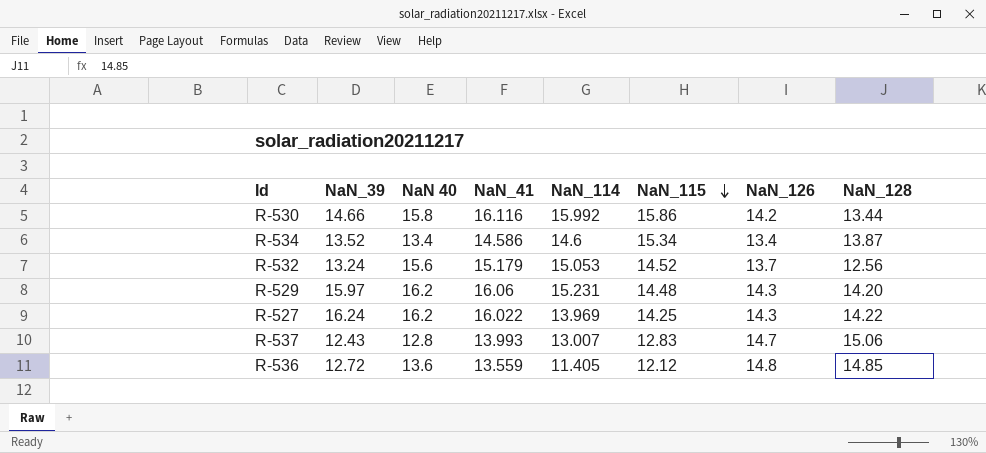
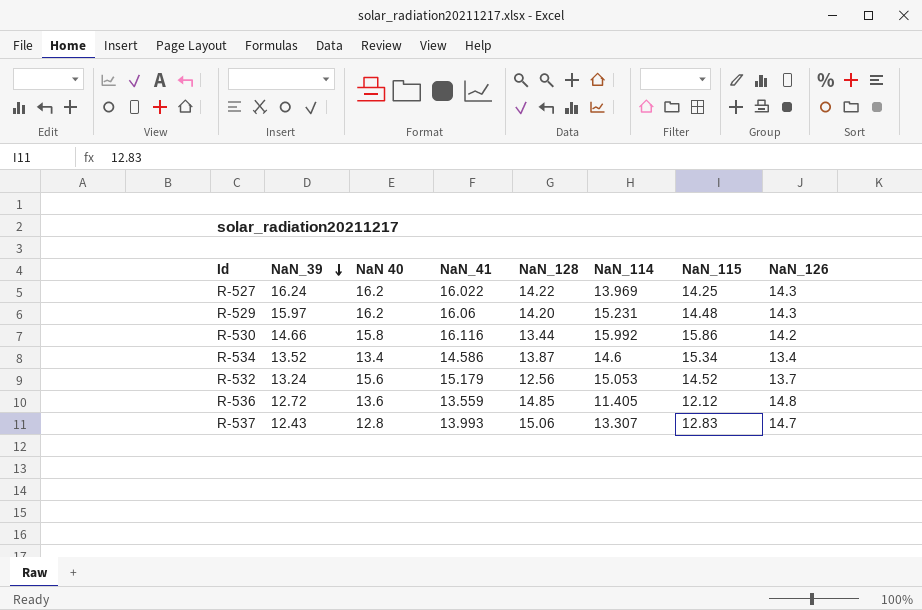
row order: NaN_115 descending -> NaN_39 descending
column NaN_128 | position: 8 -> 5
R-537 | NaN_114: 13.007 -> 13.307

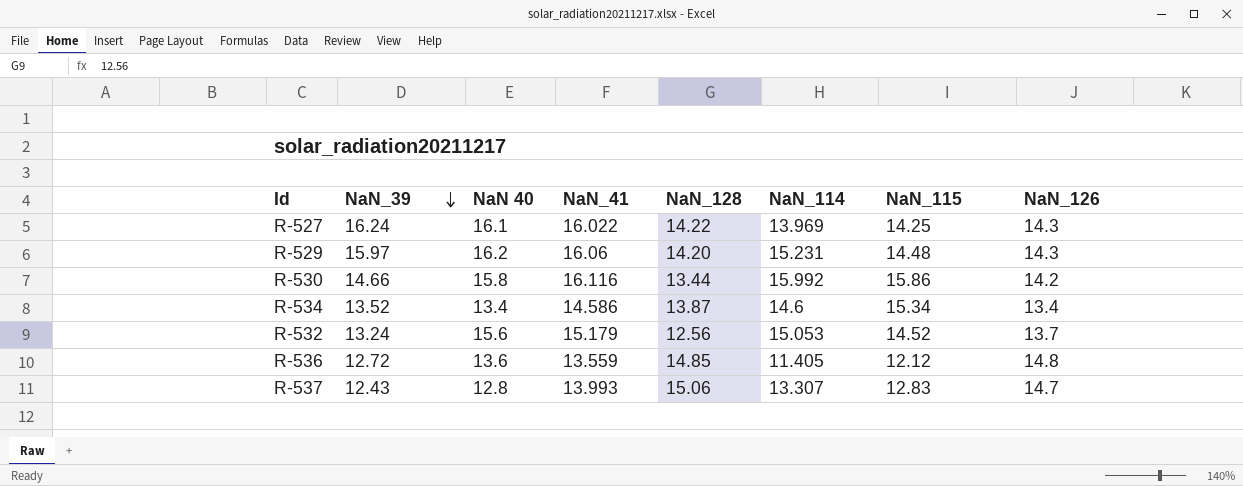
R-527 | NaN 40: 16.2 -> 16.1

